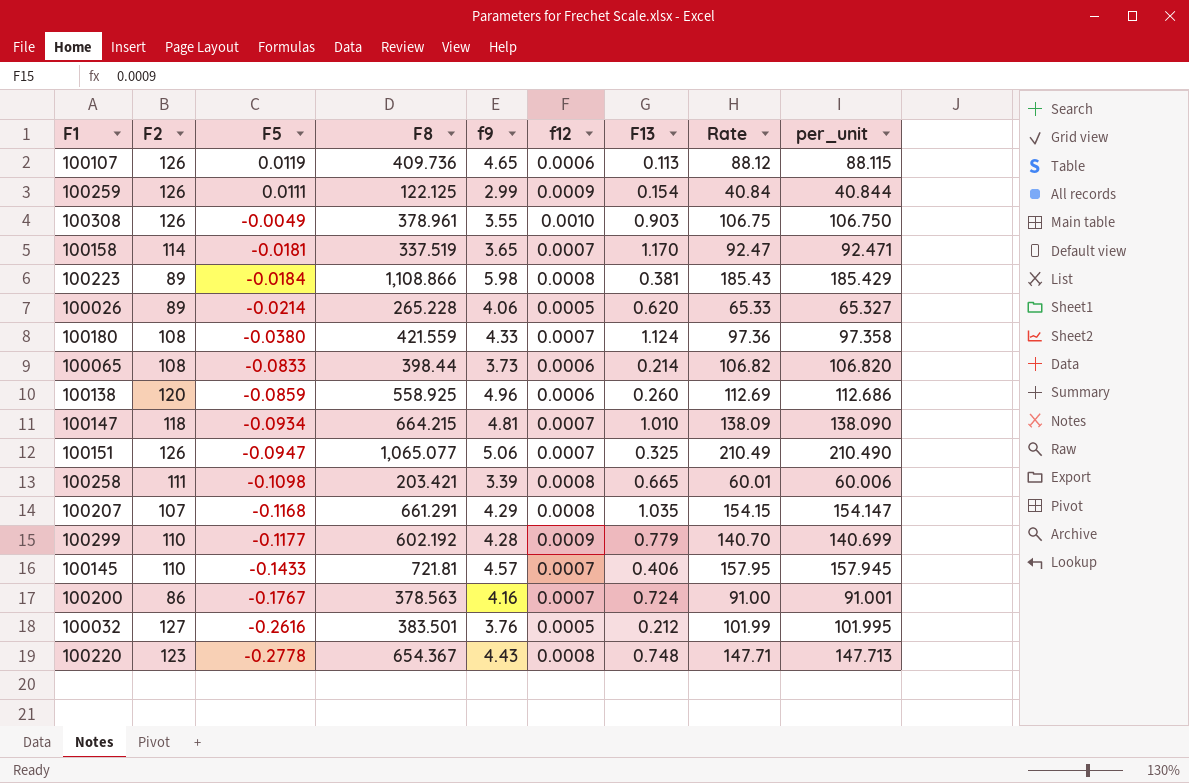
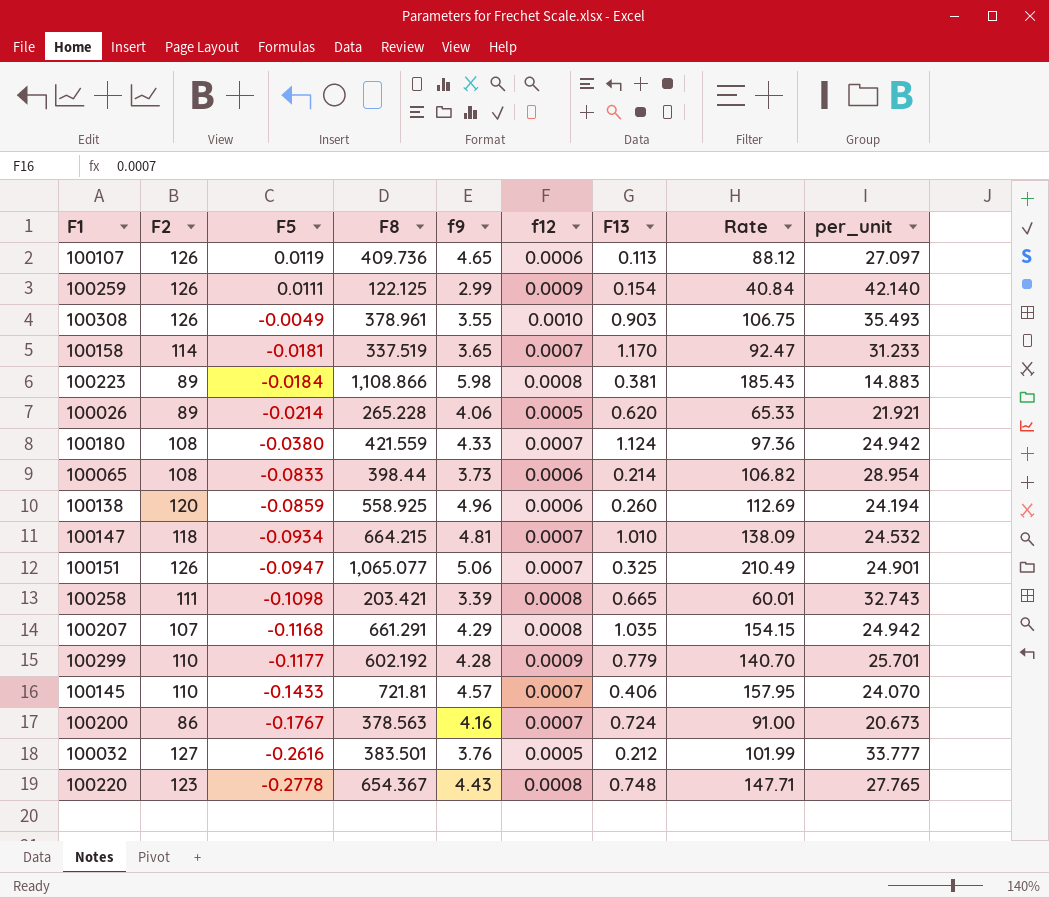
column per_unit | formula: [F8] / [f9] -> [F2] / [f9]

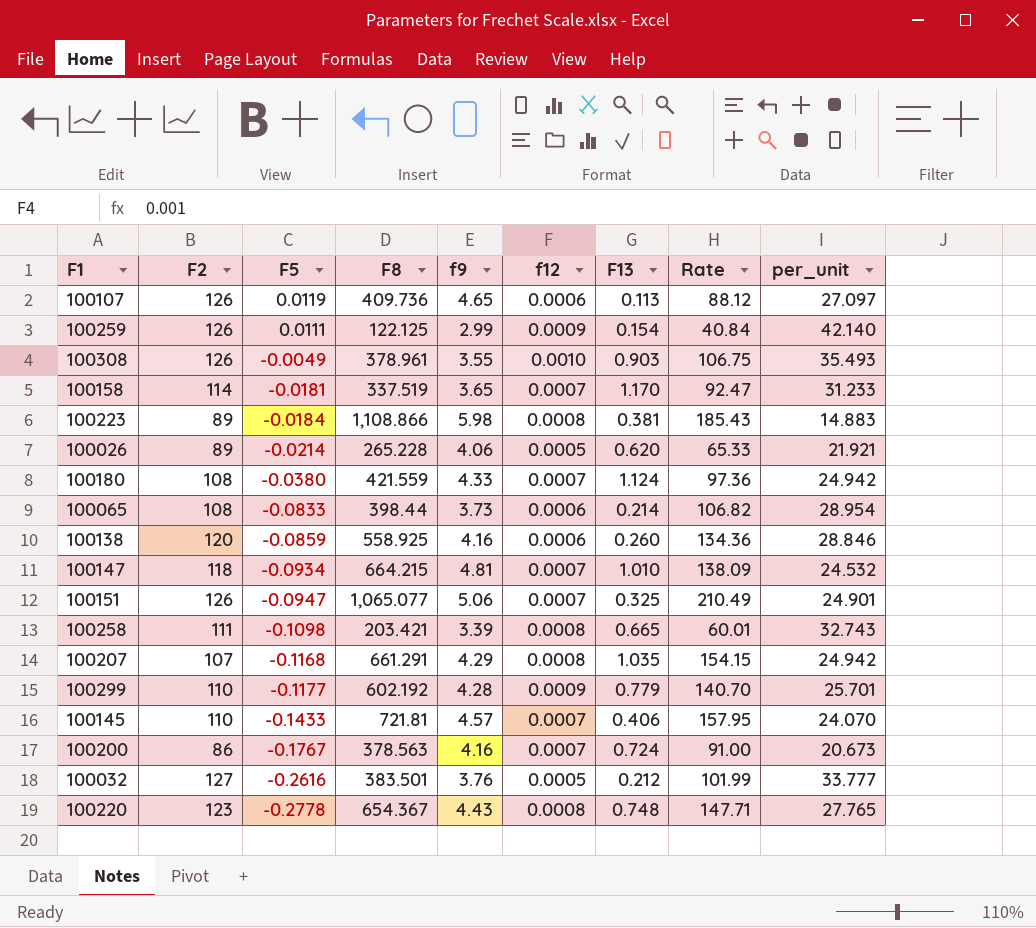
100138 | f9: 4.96 -> 4.16
100138 | Rate: 112.69 -> 134.36
100138 | per_unit: 24.194 -> 28.846

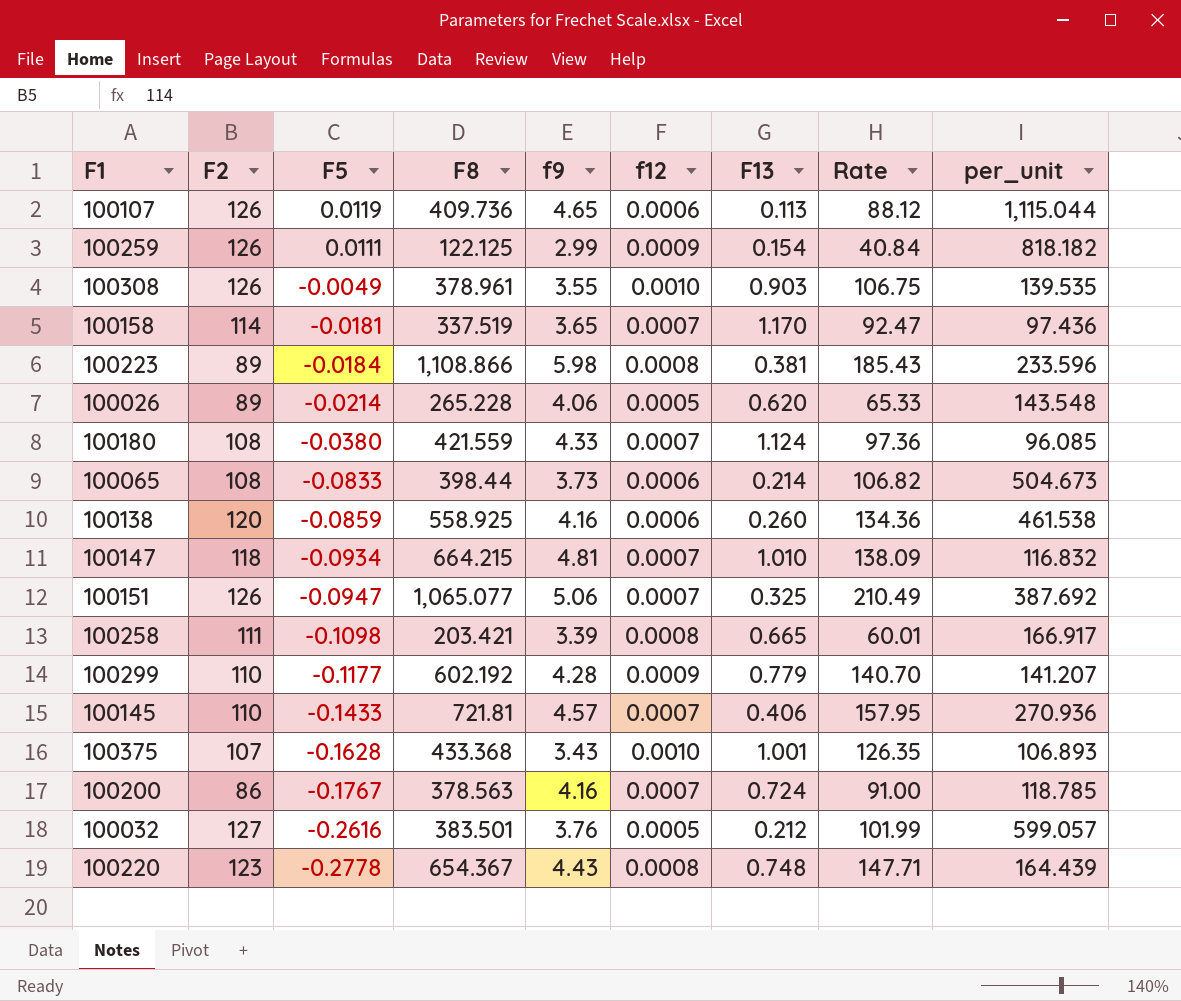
column per_unit | formula: [F2] / [f9] -> [F2] / [F13]
row 100207: 107 | -0.1168 | 661.291 | 4.29 | 0.0008 | 1.035 | 154.15 | 24.942 -> none
row 100375: none -> 107 | -0.1628 | 433.368 | 3.43 | 0.0010 | 1.001 | 126.35 | 106.893

